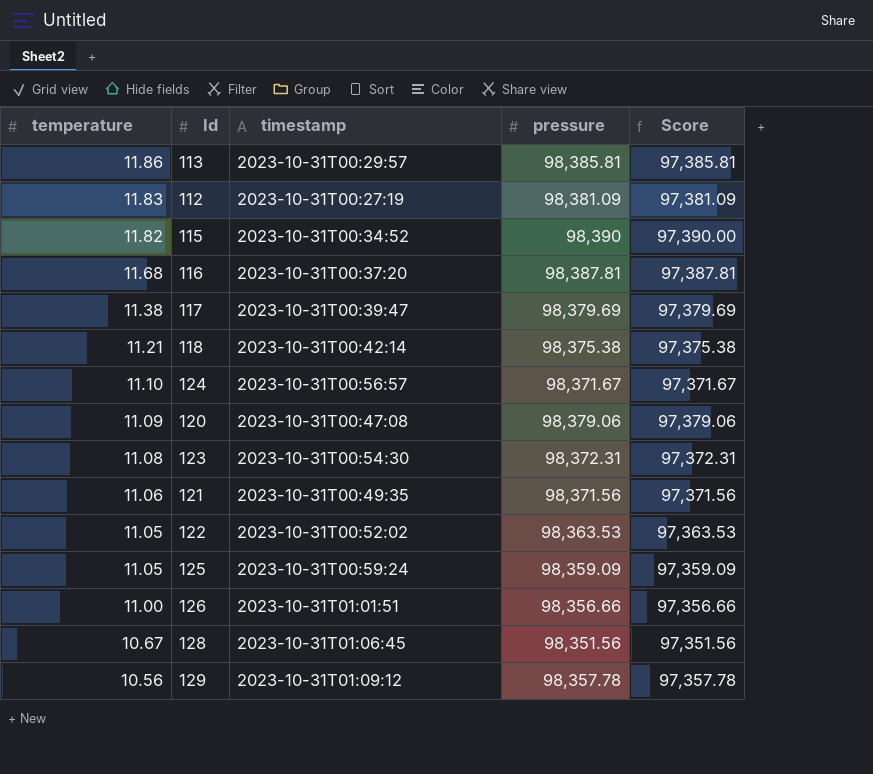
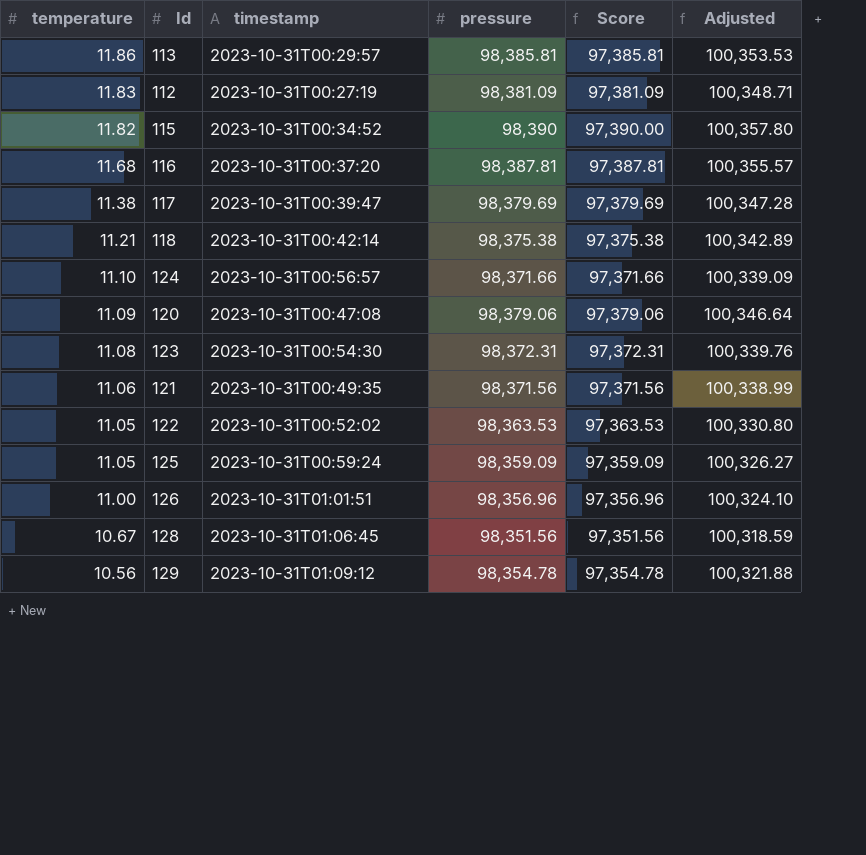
column Adjusted | formula: none -> [pressure] * 1.02
124 | pressure: 98,371.67 -> 98,371.66
124 | Score: 97,371.67 -> 97,371.66
126 | pressure: 98,356.66 -> 98,356.96
126 | Score: 97,356.66 -> 97,356.96
129 | pressure: 98,357.78 -> 98,354.78
129 | Score: 97,357.78 -> 97,354.78

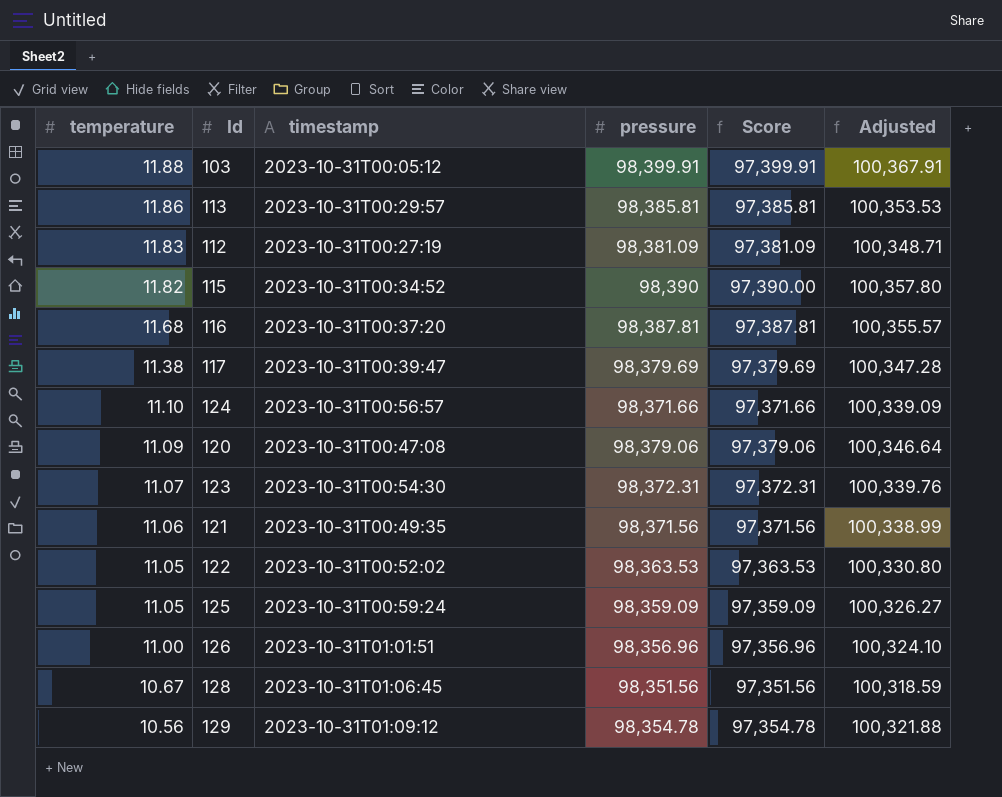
row 118: 11.21 | 2023-10-31T00:42:14 | 98,375.38 | 97,375.38 | 100,342.89 -> none
row 103: none -> 11.88 | 2023-10-31T00:05:12 | 98,399.91 | 97,399.91 | 100,367.91
123 | temperature: 11.08 -> 11.07

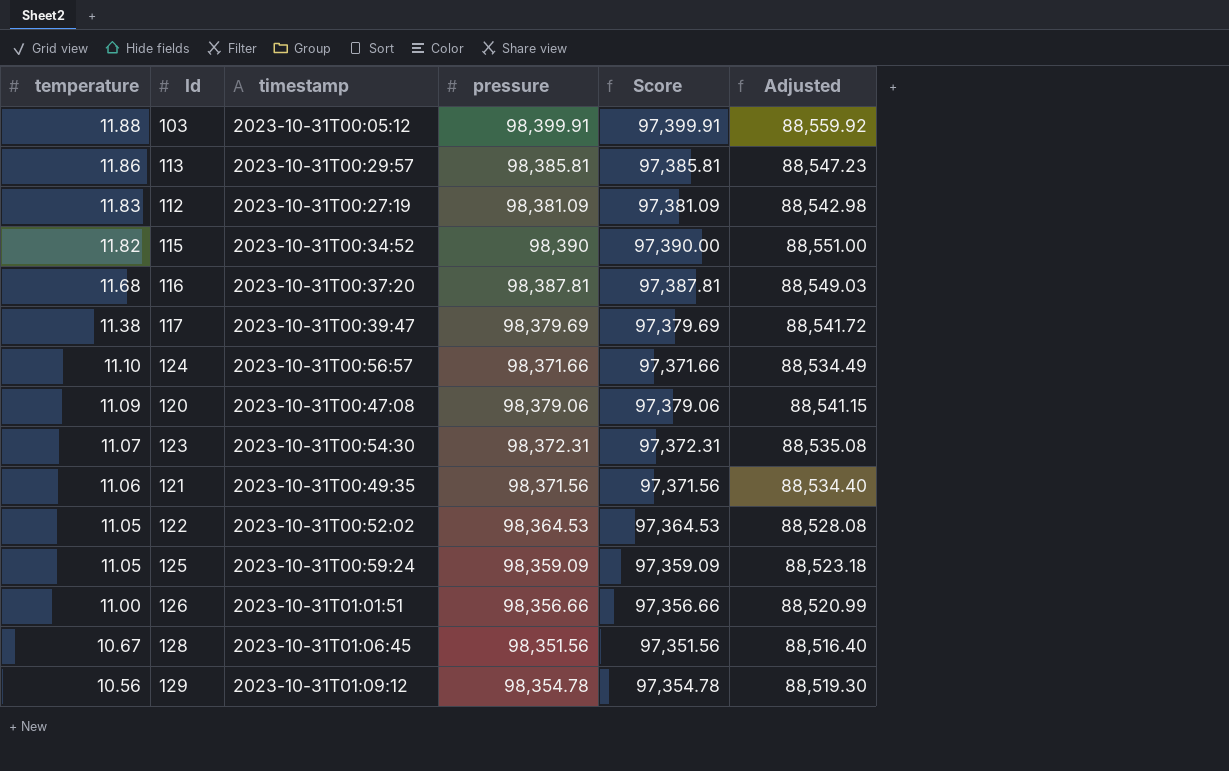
column Adjusted | formula: [pressure] * 1.02 -> [pressure] * 0.9
122 | pressure: 98,363.53 -> 98,364.53
122 | Score: 97,363.53 -> 97,364.53
126 | pressure: 98,356.96 -> 98,356.66
126 | Score: 97,356.96 -> 97,356.66

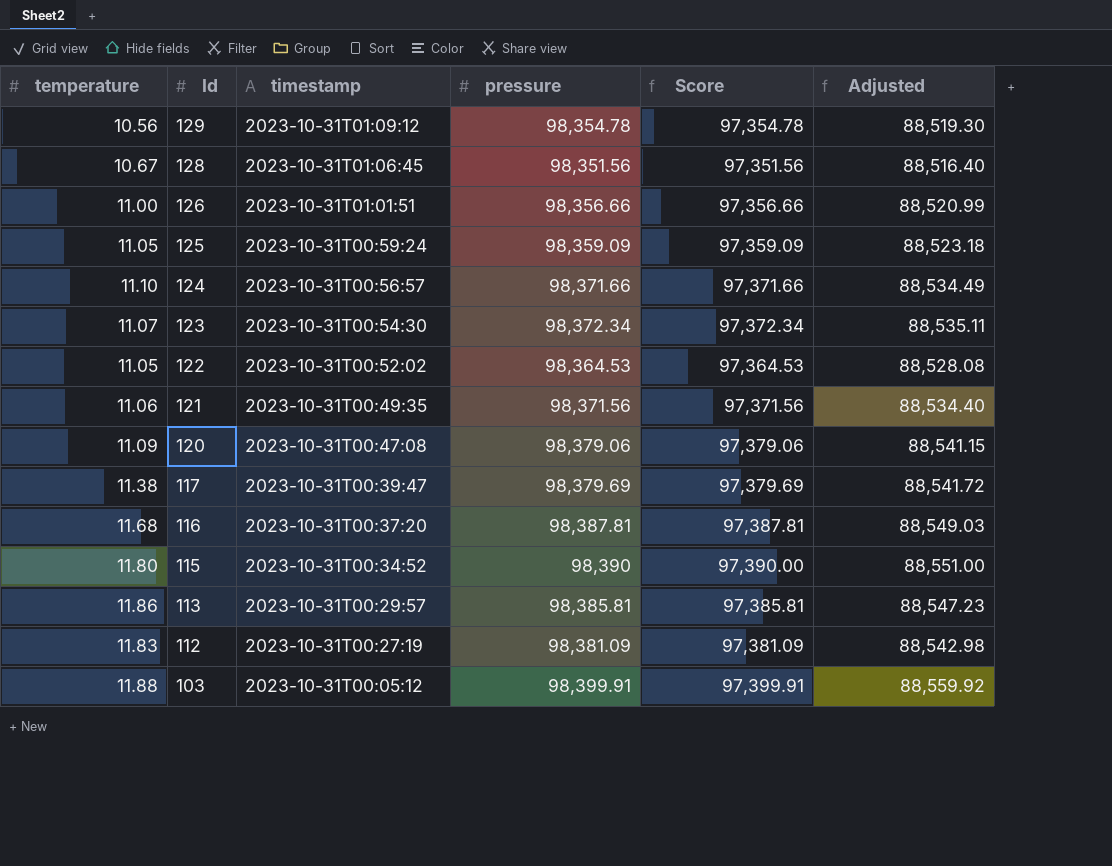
row order: temperature descending -> Id descending
123 | pressure: 98,372.31 -> 98,372.34
123 | Score: 97,372.31 -> 97,372.34
123 | Adjusted: 88,535.08 -> 88,535.11
115 | temperature: 11.82 -> 11.80

